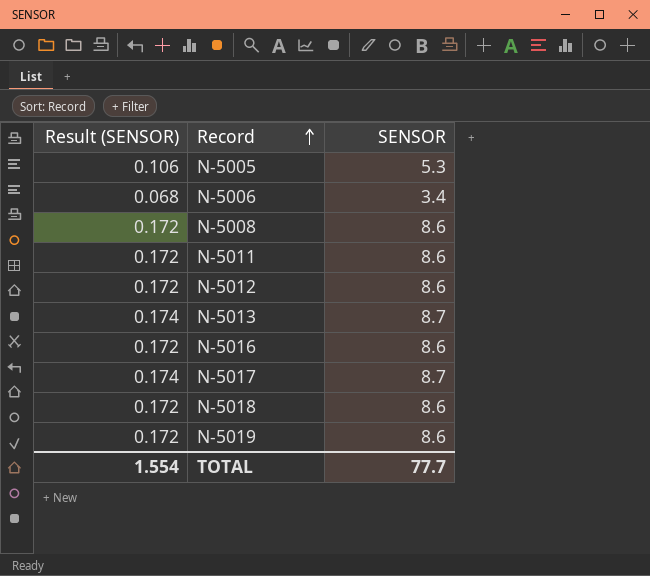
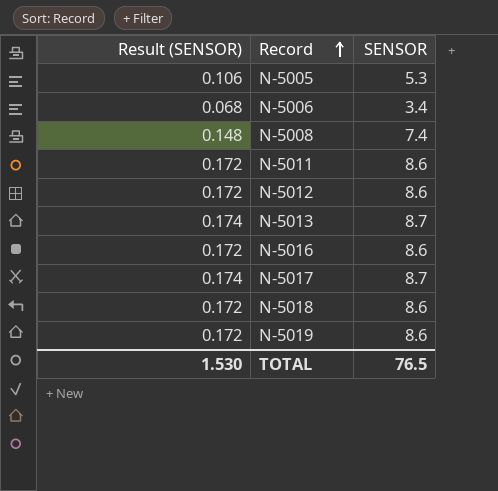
N-5008 | Result (SENSOR): 0.172 -> 0.148
N-5008 | SENSOR: 8.6 -> 7.4
TOTAL | Result (SENSOR): 1.554 -> 1.530
TOTAL | SENSOR: 77.7 -> 76.5

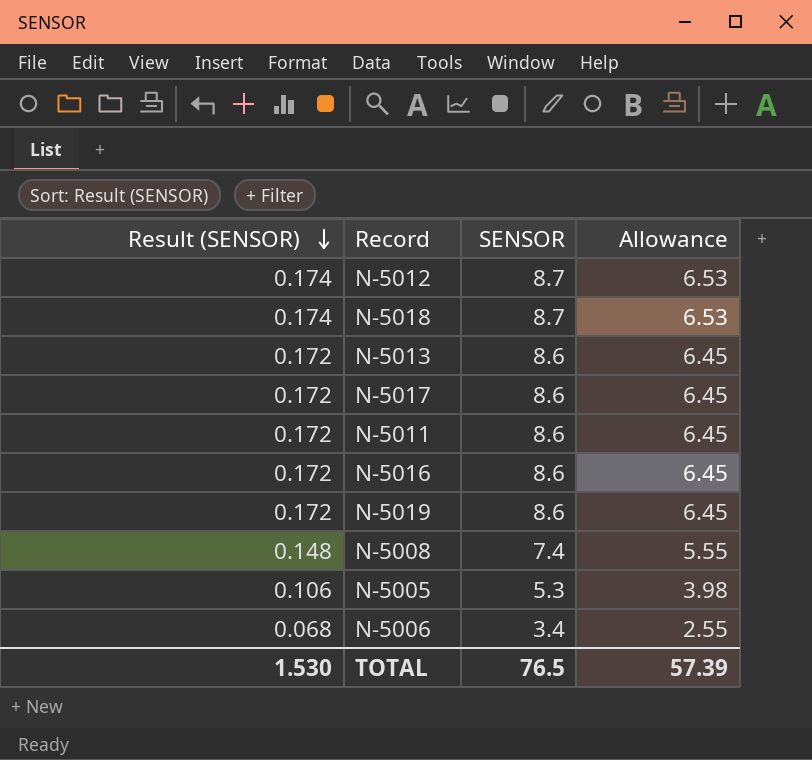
row order: Record ascending -> Result (SENSOR) descending
column Allowance | formula: none -> [SENSOR] * 0.75
N-5012 | Result (SENSOR): 0.172 -> 0.174
N-5012 | SENSOR: 8.6 -> 8.7
N-5018 | Result (SENSOR): 0.172 -> 0.174
N-5018 | SENSOR: 8.6 -> 8.7
N-5013 | Result (SENSOR): 0.174 -> 0.172
N-5013 | SENSOR: 8.7 -> 8.6
N-5017 | Result (SENSOR): 0.174 -> 0.172
N-5017 | SENSOR: 8.7 -> 8.6

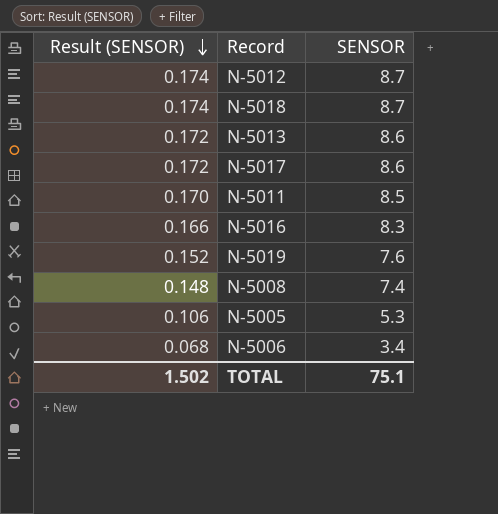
column Allowance | formula: [SENSOR] * 0.75 -> none
N-5011 | Result (SENSOR): 0.172 -> 0.170
N-5011 | SENSOR: 8.6 -> 8.5
N-5016 | Result (SENSOR): 0.172 -> 0.166
N-5016 | SENSOR: 8.6 -> 8.3
N-5019 | Result (SENSOR): 0.172 -> 0.152
N-5019 | SENSOR: 8.6 -> 7.6
TOTAL | Result (SENSOR): 1.530 -> 1.502
TOTAL | SENSOR: 76.5 -> 75.1

